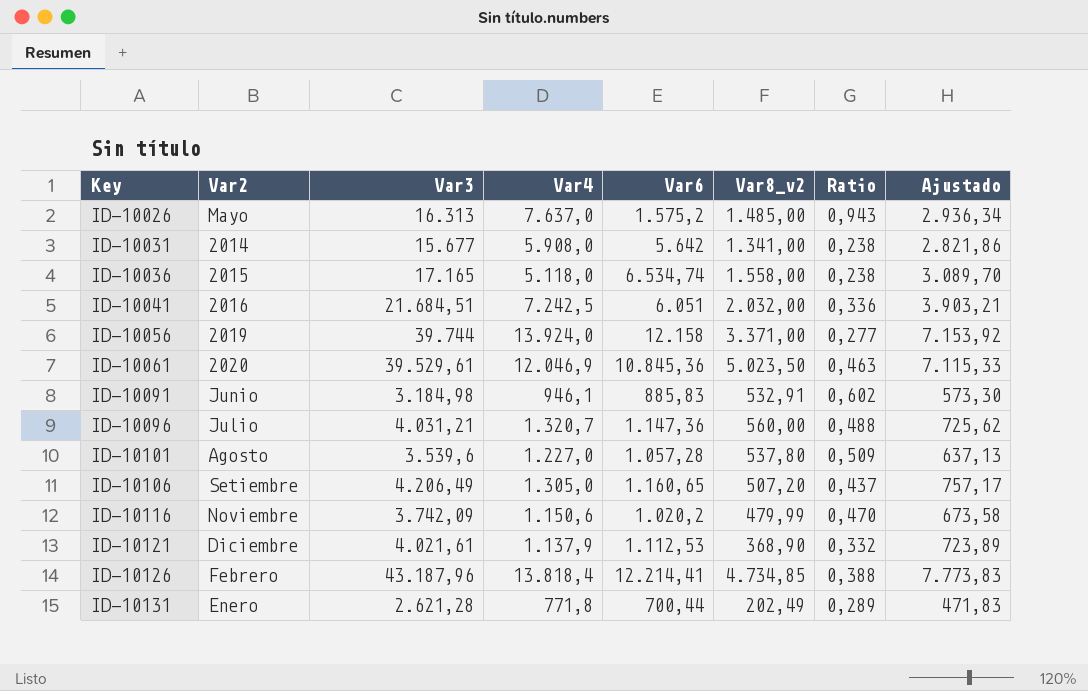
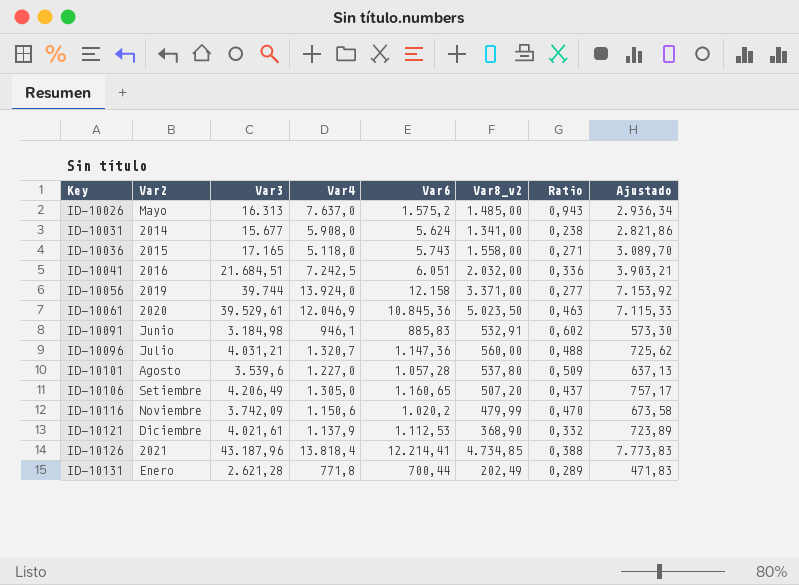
ID-10031 | Var6: 5.642 -> 5.624
ID-10036 | Var6: 6.534,74 -> 5.743
ID-10036 | Ratio: 0,238 -> 0,271
ID-10126 | Var2: Febrero -> 2021

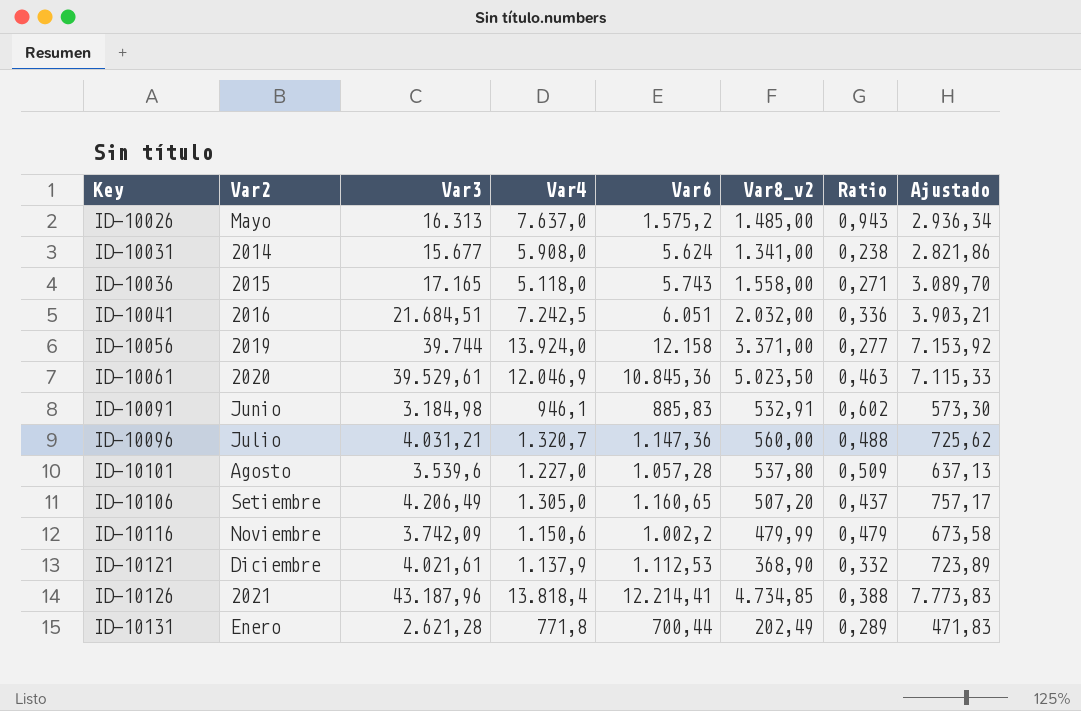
ID-10116 | Var6: 1.020,2 -> 1.002,2
ID-10116 | Ratio: 0,470 -> 0,479

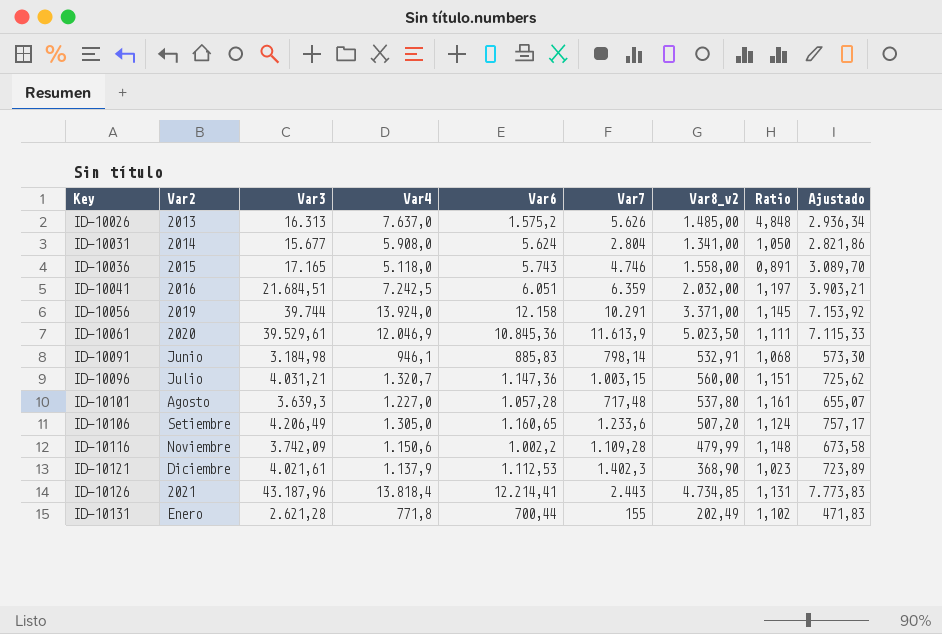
column Var7 | position: none -> 6
column Ratio | formula: [Var8_v2] / [Var6] -> [Var4] / [Var6]
ID-10026 | Var2: Mayo -> 2013
ID-10101 | Var3: 3.539,6 -> 3.639,3
ID-10101 | Ajustado: 637,13 -> 655,07

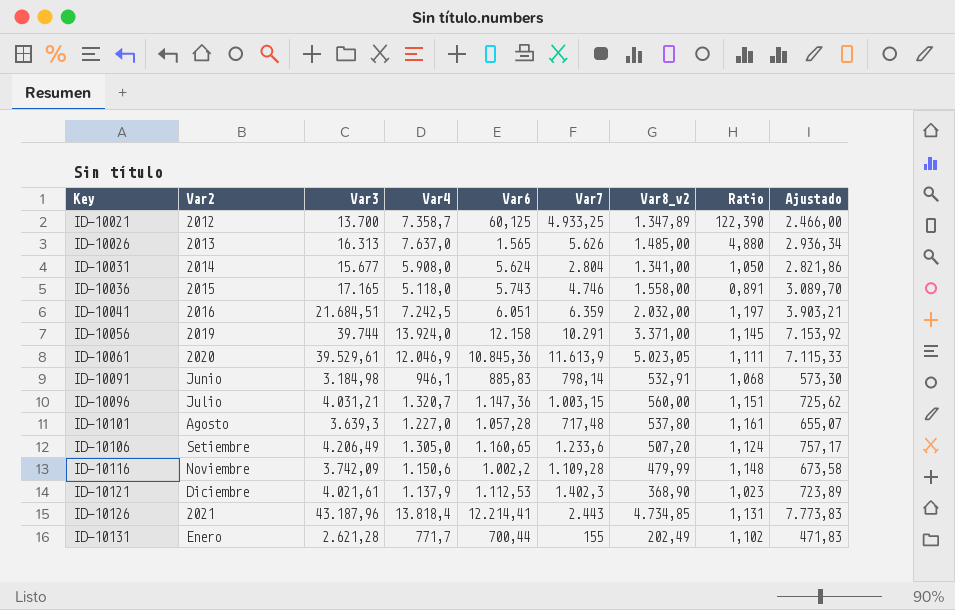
row ID-10021: none -> 2012 | 13.700 | 7.358,7 | 60,125 | 4.933,25 | 1.347,89 | 122,390 | 2.466,00
ID-10026 | Var6: 1.575,2 -> 1.565
ID-10026 | Ratio: 4,848 -> 4,880
ID-10061 | Var8_v2: 5.023,50 -> 5.023,05
ID-10131 | Var4: 771,8 -> 771,7

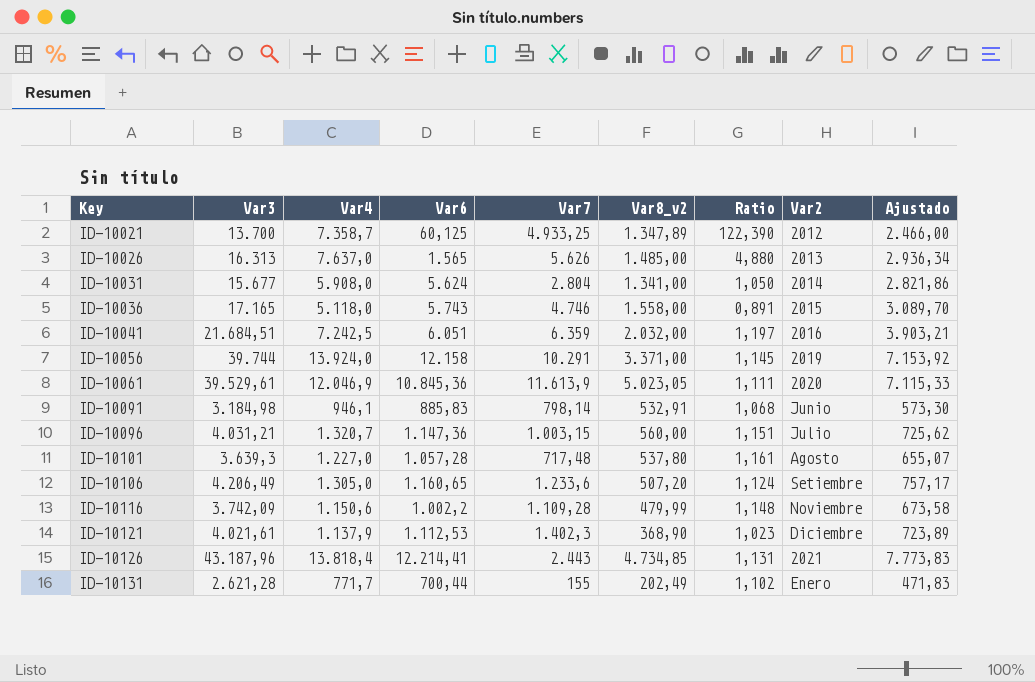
column Var2 | position: 2 -> 8

